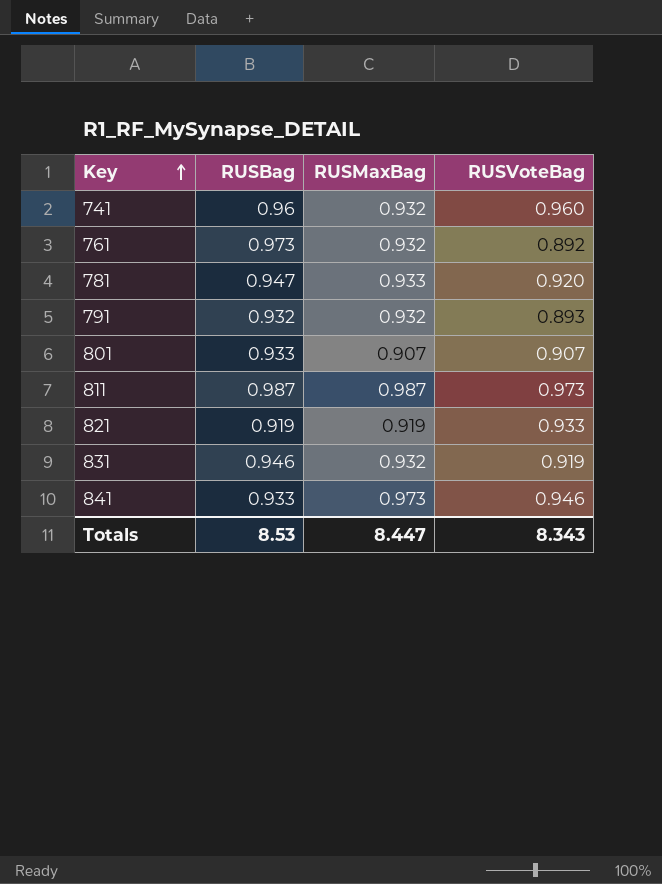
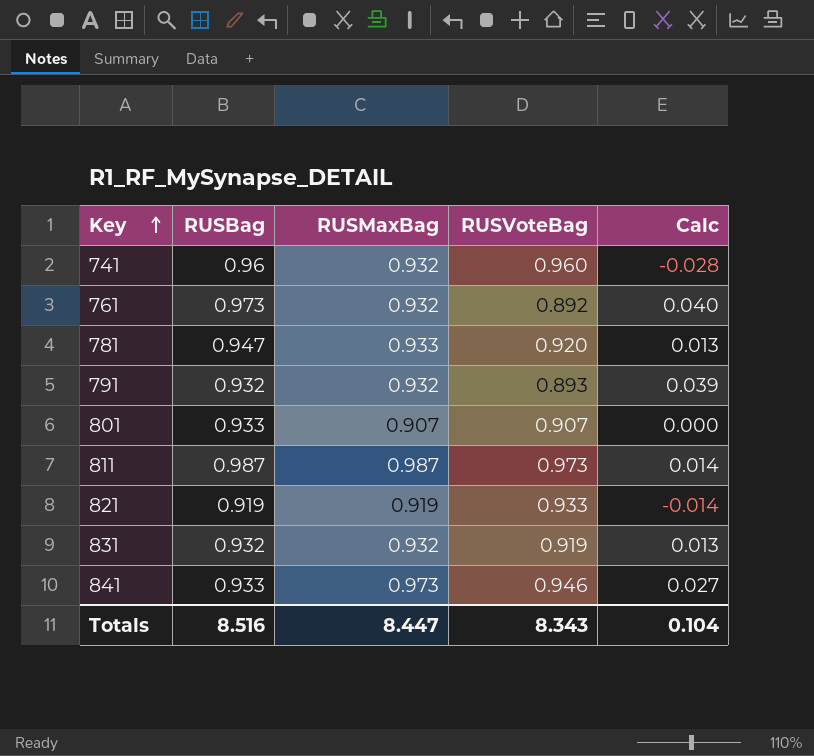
column Calc | formula: none -> [RUSMaxBag] - [RUSVoteBag]
831 | RUSBag: 0.946 -> 0.932
Totals | RUSBag: 8.53 -> 8.516

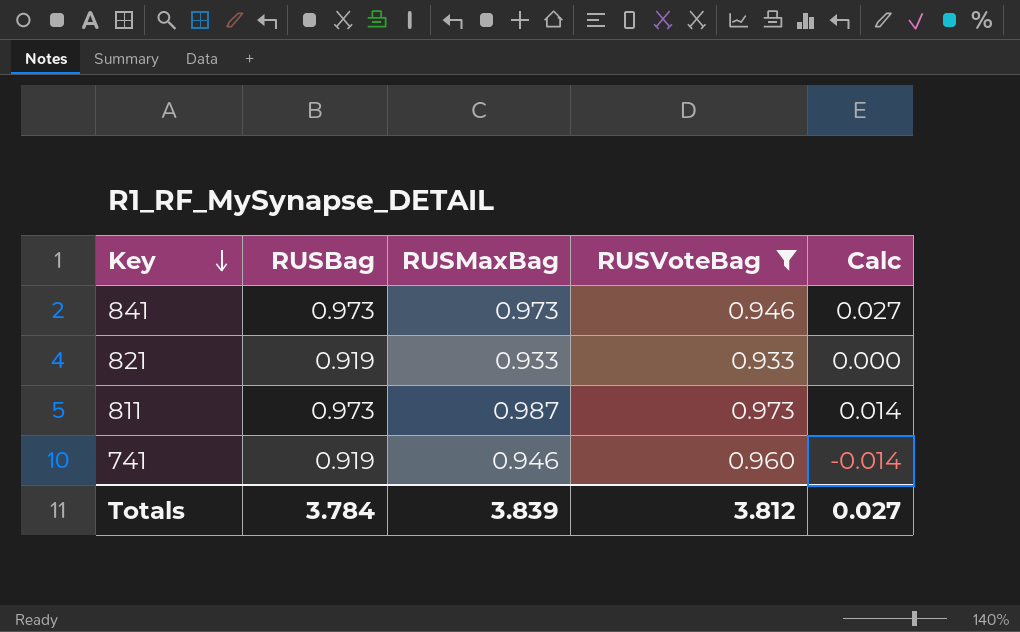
filter: none -> RUSVoteBag >= 0.933
row order: Key ascending -> Key descending
841 | RUSBag: 0.933 -> 0.973
821 | RUSMaxBag: 0.919 -> 0.933
821 | Calc: -0.014 -> 0.000
811 | RUSBag: 0.987 -> 0.973
741 | RUSBag: 0.96 -> 0.919
741 | RUSMaxBag: 0.932 -> 0.946
741 | Calc: -0.028 -> -0.014
Totals | RUSBag: 8.516 -> 3.784
Totals | RUSMaxBag: 8.447 -> 3.839
Totals | RUSVoteBag: 8.343 -> 3.812
Totals | Calc: 0.104 -> 0.027

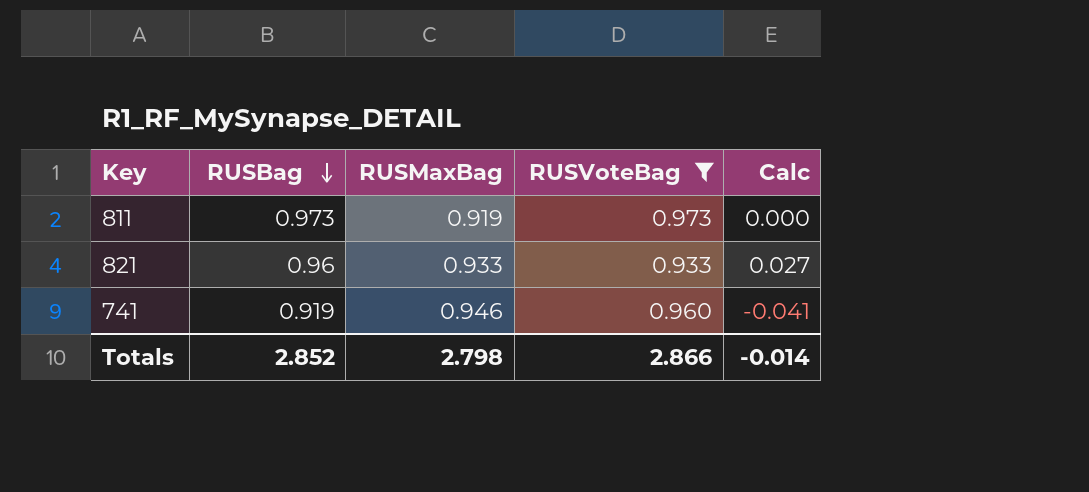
row order: Key descending -> RUSBag descending
column Calc | formula: [RUSMaxBag] - [RUSVoteBag] -> [RUSBag] - [RUSVoteBag]
row 841: 0.973 | 0.973 | 0.946 | 0.027 -> none
811 | RUSMaxBag: 0.987 -> 0.919
821 | RUSBag: 0.919 -> 0.96
Totals | RUSBag: 3.784 -> 2.852
Totals | RUSMaxBag: 3.839 -> 2.798
Totals | RUSVoteBag: 3.812 -> 2.866
Totals | Calc: 0.027 -> -0.014

